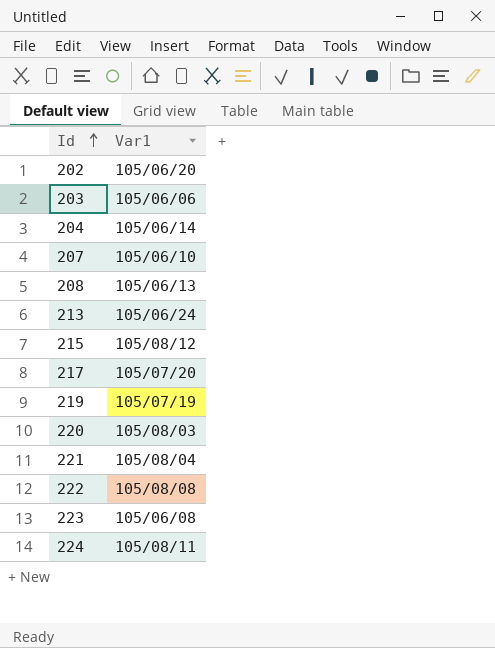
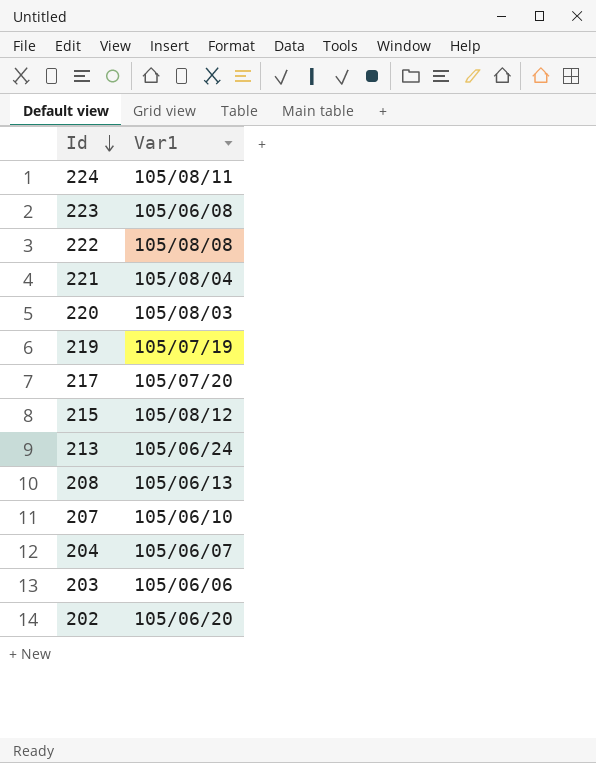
row order: Id ascending -> Id descending
204 | Var1: 105/06/14 -> 105/06/07

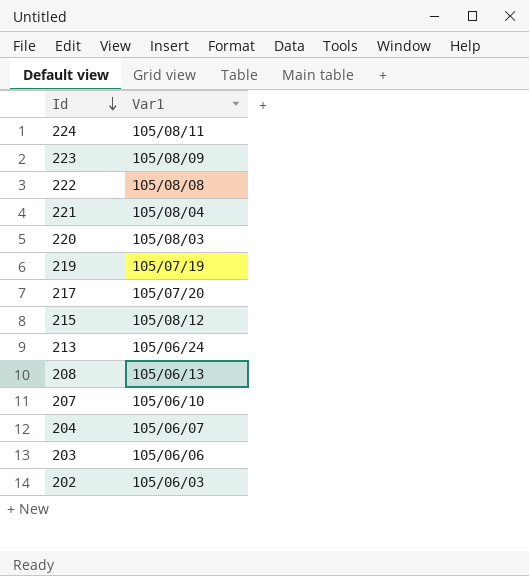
223 | Var1: 105/06/08 -> 105/08/09
202 | Var1: 105/06/20 -> 105/06/03

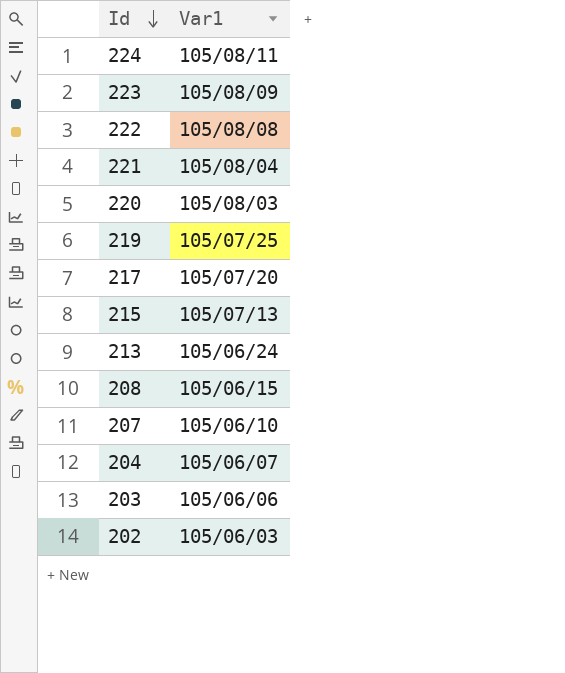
219 | Var1: 105/07/19 -> 105/07/25
215 | Var1: 105/08/12 -> 105/07/13
208 | Var1: 105/06/13 -> 105/06/15

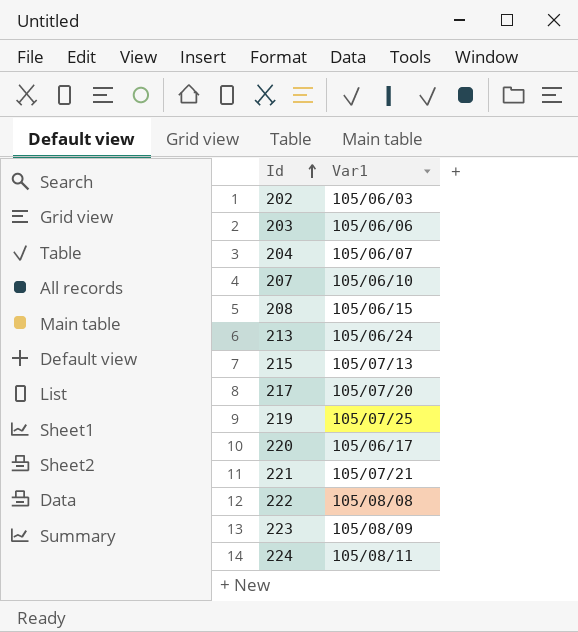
row order: Id descending -> Id ascending
220 | Var1: 105/08/03 -> 105/06/17
221 | Var1: 105/08/04 -> 105/07/21

